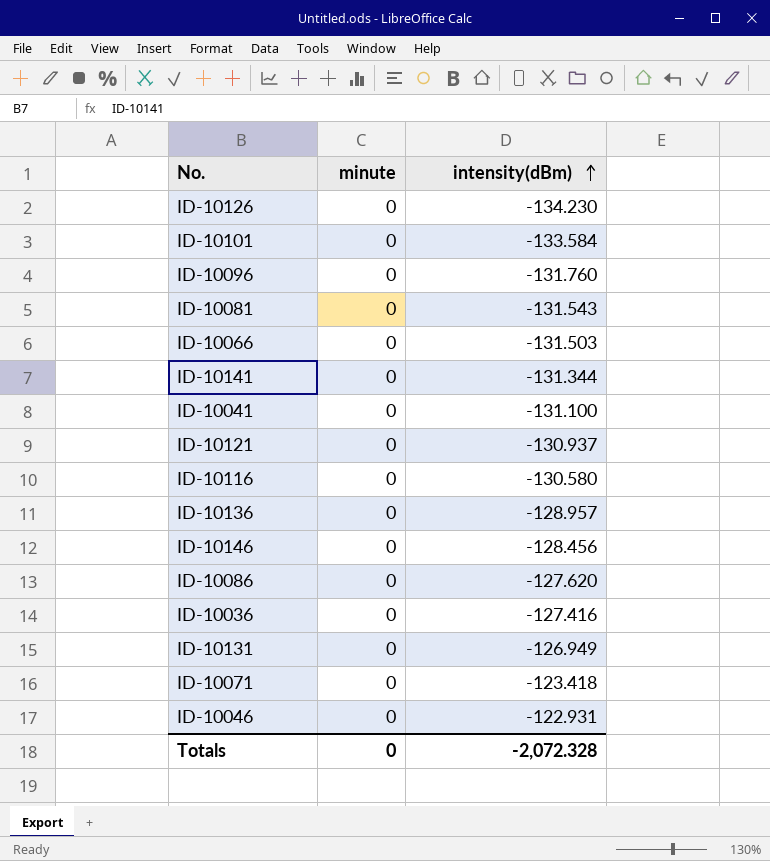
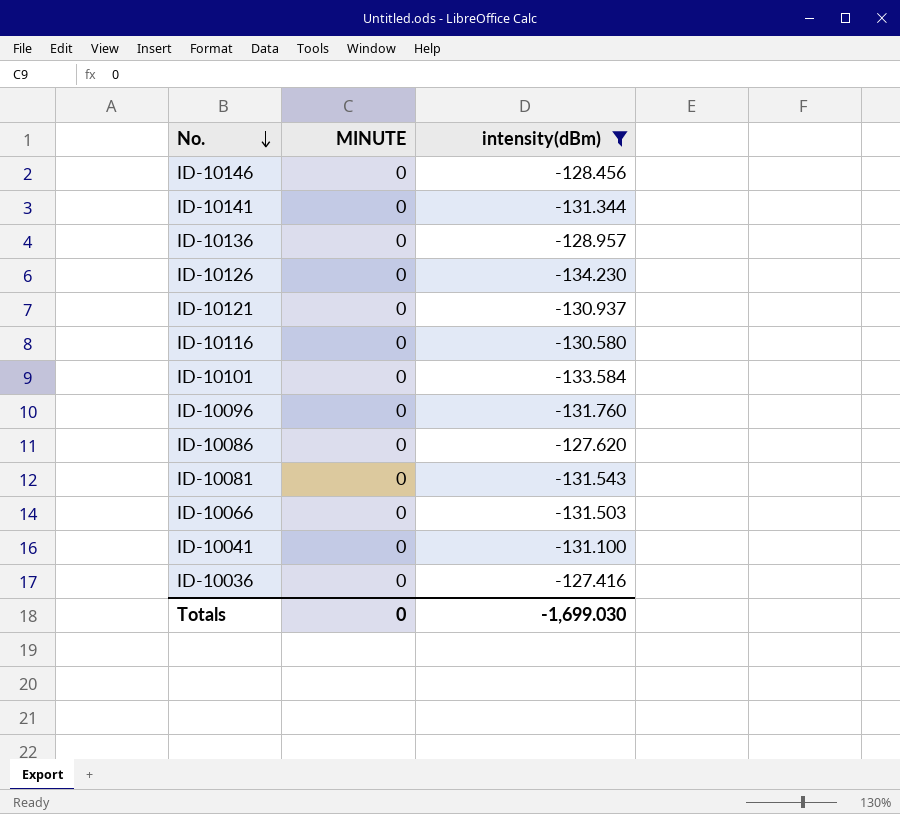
filter: none -> intensity(dBm) <= -127.416
row order: intensity(dBm) ascending -> No. descending
column name: minute -> MINUTE
Totals | intensity(dBm): -2,072.328 -> -1,699.030

